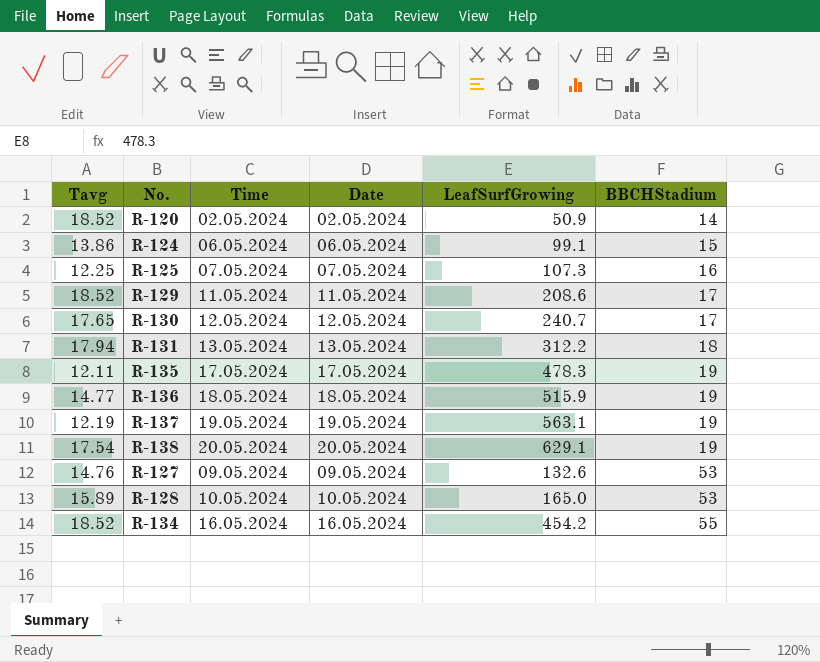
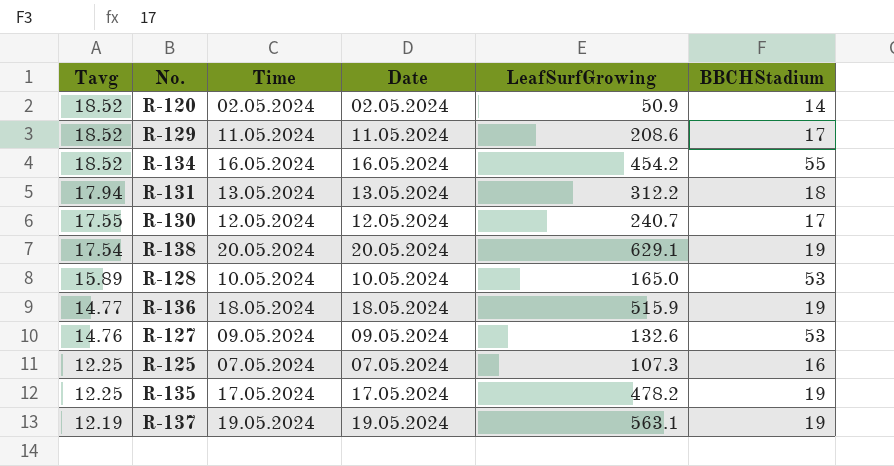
row order: BBCHStadium ascending -> Tavg descending
row R-124: 13.86 | 06.05.2024 | 06.05.2024 | 99.1 | 15 -> none
R-130 | Tavg: 17.65 -> 17.55
R-135 | Tavg: 12.11 -> 12.25
R-135 | LeafSurfGrowing: 478.3 -> 478.2

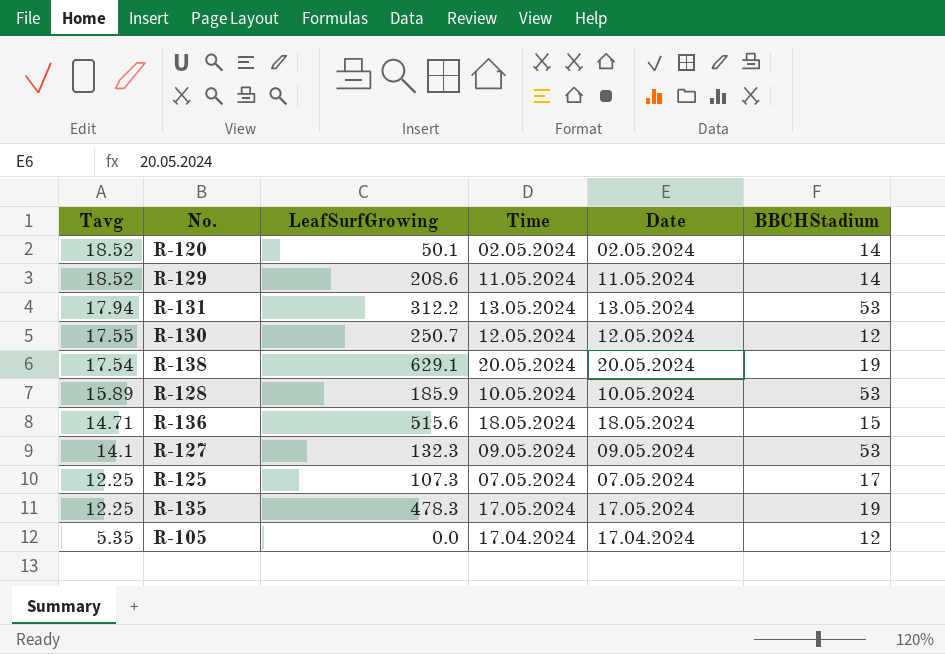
column LeafSurfGrowing | position: 5 -> 3
row R-134: 18.52 | 16.05.2024 | 16.05.2024 | 454.2 | 55 -> none
row R-137: 12.19 | 19.05.2024 | 19.05.2024 | 563.1 | 19 -> none
R-120 | LeafSurfGrowing: 50.9 -> 50.1
R-129 | BBCHStadium: 17 -> 14
R-131 | BBCHStadium: 18 -> 53
R-130 | LeafSurfGrowing: 240.7 -> 250.7
R-130 | BBCHStadium: 17 -> 12
R-128 | LeafSurfGrowing: 165.0 -> 185.9
R-136 | Tavg: 14.77 -> 14.71
R-136 | LeafSurfGrowing: 515.9 -> 515.6
R-136 | BBCHStadium: 19 -> 15
R-127 | Tavg: 14.76 -> 14.1
R-127 | LeafSurfGrowing: 132.6 -> 132.3
R-125 | BBCHStadium: 16 -> 17
R-135 | LeafSurfGrowing: 478.2 -> 478.3
row R-105: none -> 5.35 | 0.0 | 17.04.2024 | 17.04.2024 | 12

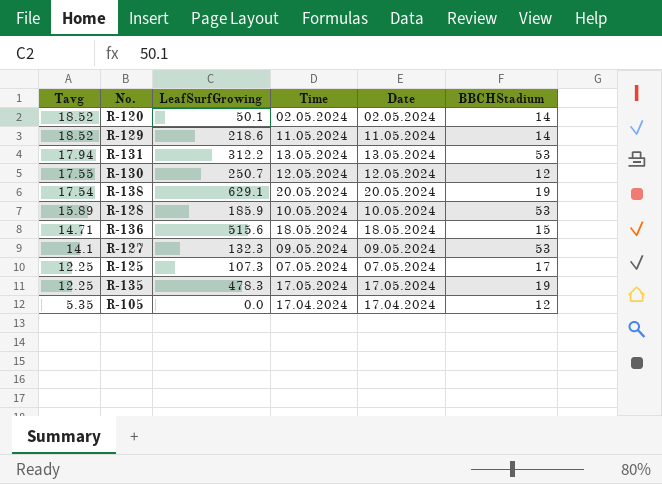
R-129 | LeafSurfGrowing: 208.6 -> 218.6

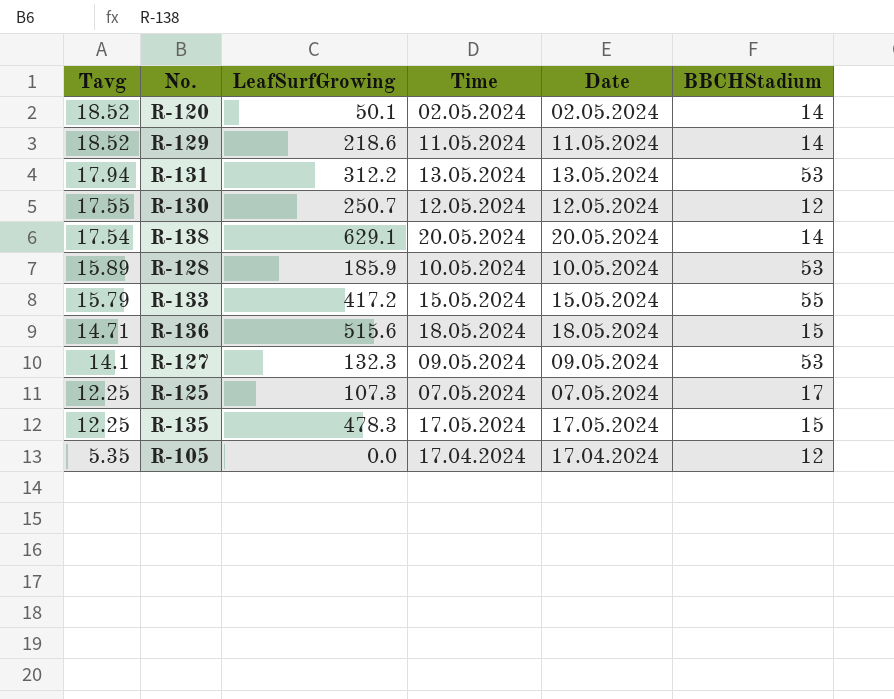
R-138 | BBCHStadium: 19 -> 14
row R-133: none -> 15.79 | 417.2 | 15.05.2024 | 15.05.2024 | 55
R-135 | BBCHStadium: 19 -> 15

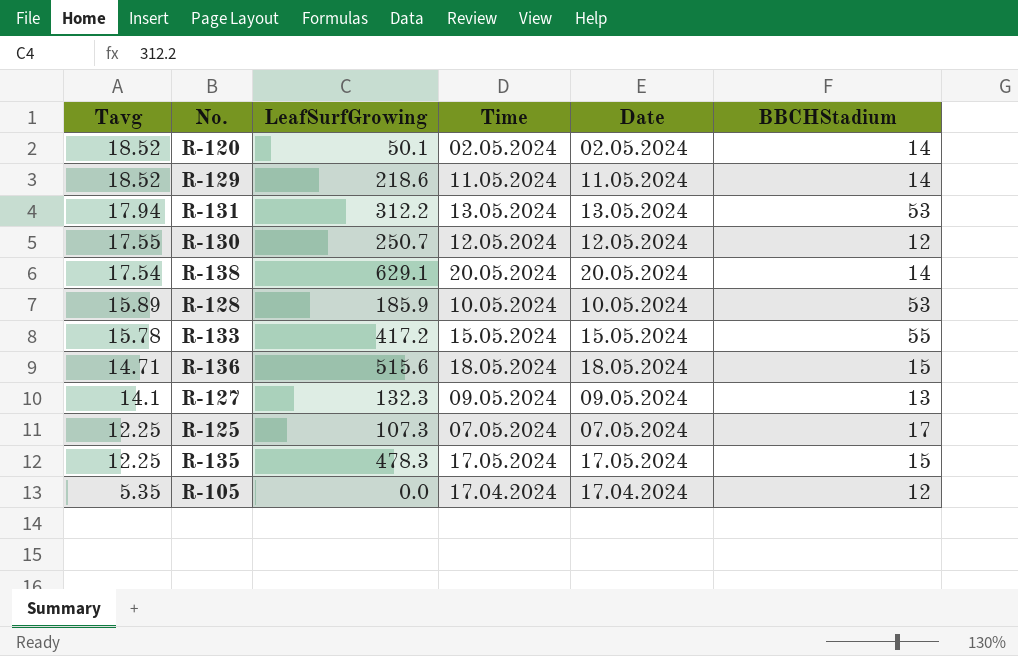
R-133 | Tavg: 15.79 -> 15.78
R-127 | BBCHStadium: 53 -> 13

